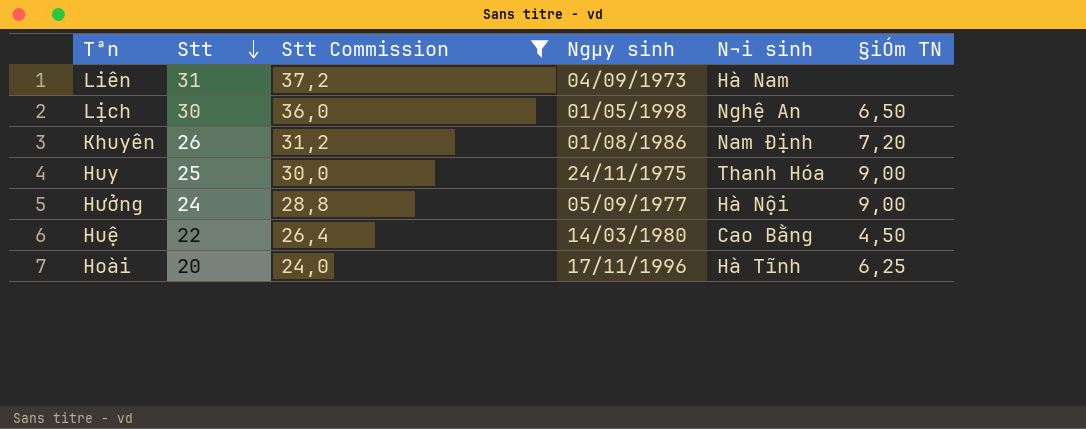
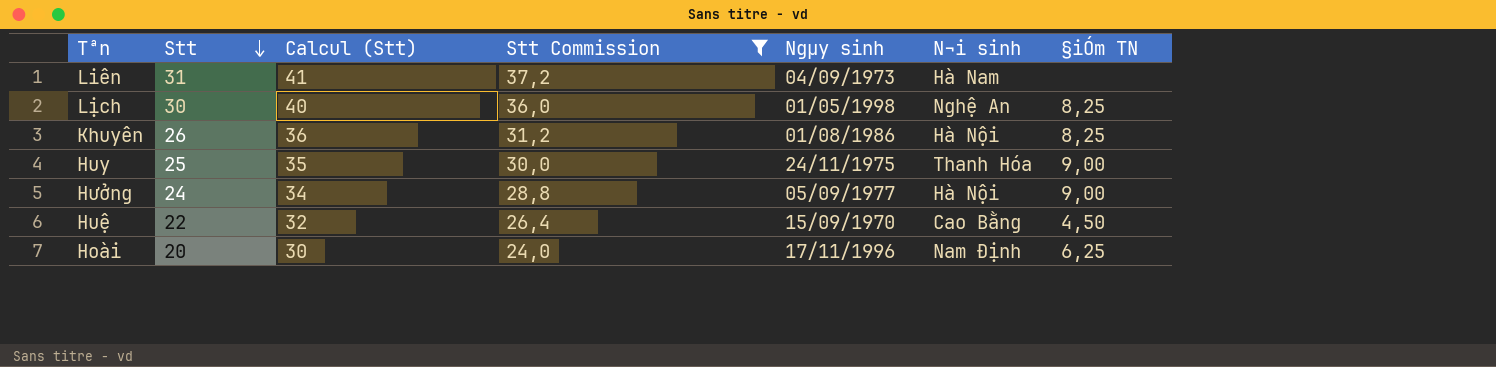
column Calcul (Stt) | formula: none -> [Stt] + 10
Lịch | §iÓm TN: 6,50 -> 8,25
Khuyên | N¬i sinh: Nam Định -> Hà Nội
Khuyên | §iÓm TN: 7,20 -> 8,25
Huệ | Ngµy sinh: 14/03/1980 -> 15/09/1970
Hoài | N¬i sinh: Hà Tĩnh -> Nam Định

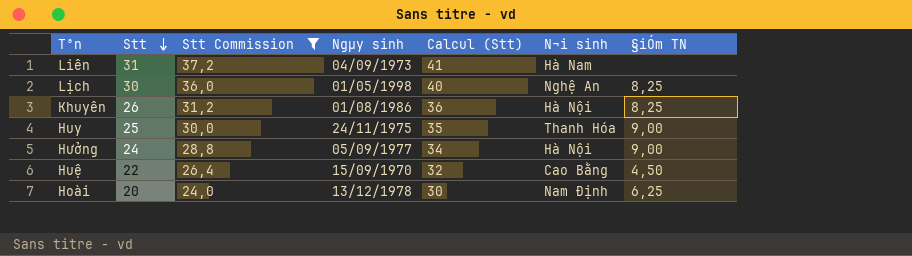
column Calcul (Stt) | position: 3 -> 5
Hoài | Ngµy sinh: 17/11/1996 -> 13/12/1978

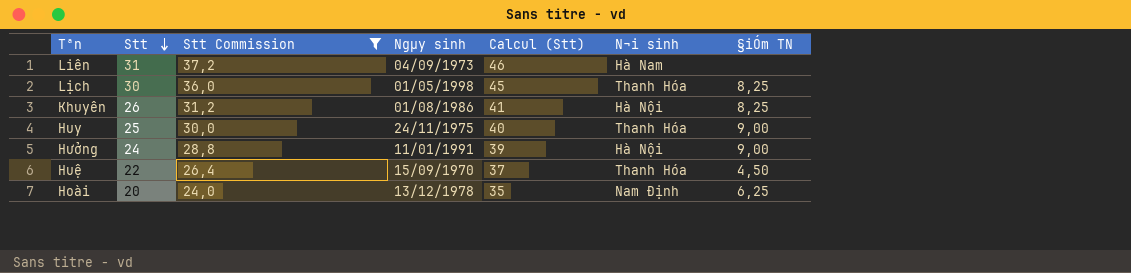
column Calcul (Stt) | formula: [Stt] + 10 -> [Stt] + 15
Lịch | N¬i sinh: Nghệ An -> Thanh Hóa
Hưởng | Ngµy sinh: 05/09/1977 -> 11/01/1991
Huệ | N¬i sinh: Cao Bằng -> Thanh Hóa

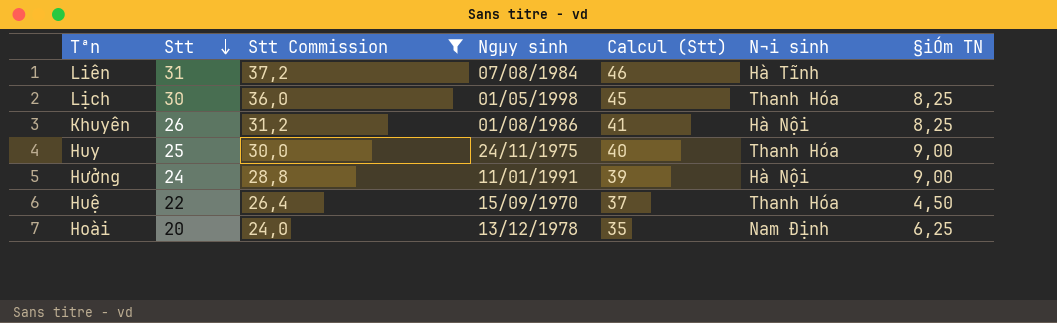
Liên | Ngµy sinh: 04/09/1973 -> 07/08/1984
Liên | N¬i sinh: Hà Nam -> Hà Tĩnh

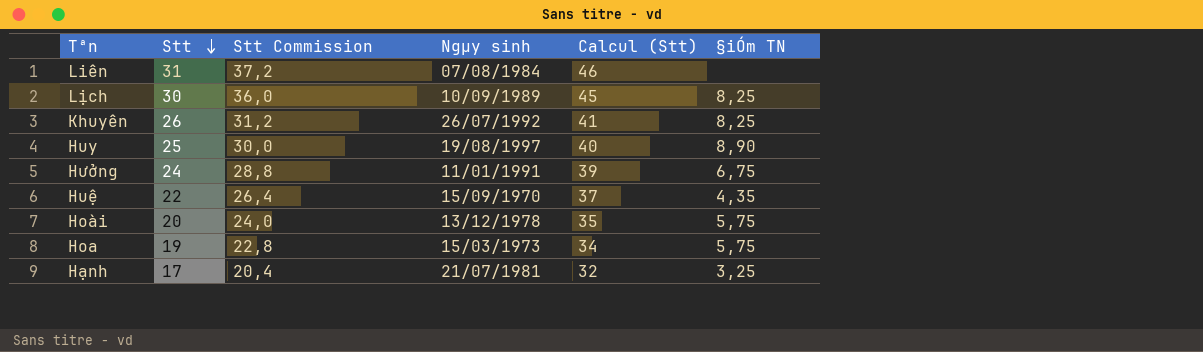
filter: Stt Commission >= 24,0 -> none
column N¬i sinh | position: 6 -> none
Lịch | Ngµy sinh: 01/05/1998 -> 10/09/1989
Khuyên | Ngµy sinh: 01/08/1986 -> 26/07/1992
Huy | Ngµy sinh: 24/11/1975 -> 19/08/1997
Huy | §iÓm TN: 9,00 -> 8,90
Hưởng | §iÓm TN: 9,00 -> 6,75
Huệ | §iÓm TN: 4,50 -> 4,35
Hoài | §iÓm TN: 6,25 -> 5,75

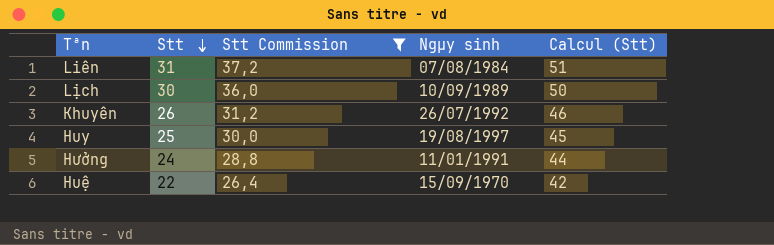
filter: none -> Stt Commission >= 26,4
column §iÓm TN | position: 6 -> none
column Calcul (Stt) | formula: [Stt] + 15 -> [Stt] + 20

